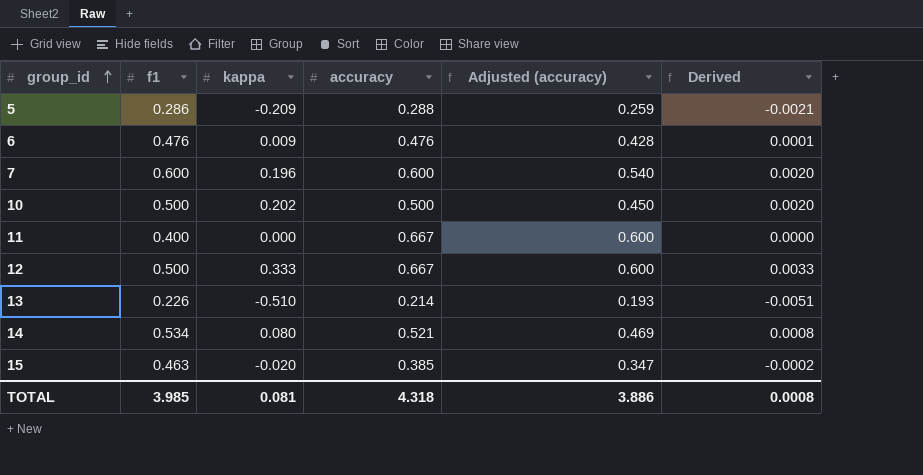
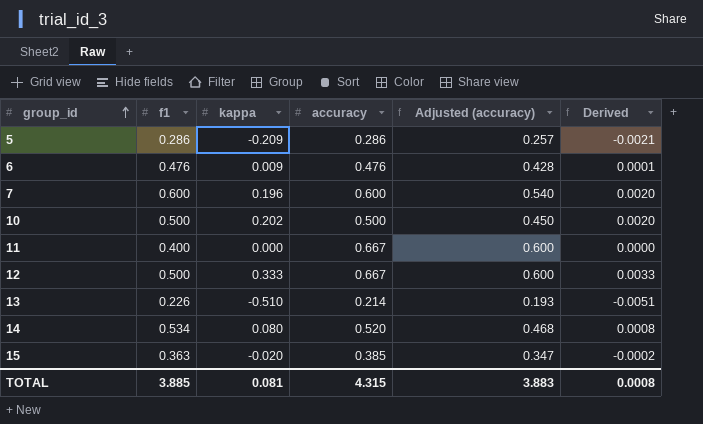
5 | accuracy: 0.288 -> 0.286
5 | Adjusted (accuracy): 0.259 -> 0.257
14 | accuracy: 0.521 -> 0.520
14 | Adjusted (accuracy): 0.469 -> 0.468
15 | f1: 0.463 -> 0.363
TOTAL | f1: 3.985 -> 3.885
TOTAL | accuracy: 4.318 -> 4.315
TOTAL | Adjusted (accuracy): 3.886 -> 3.883

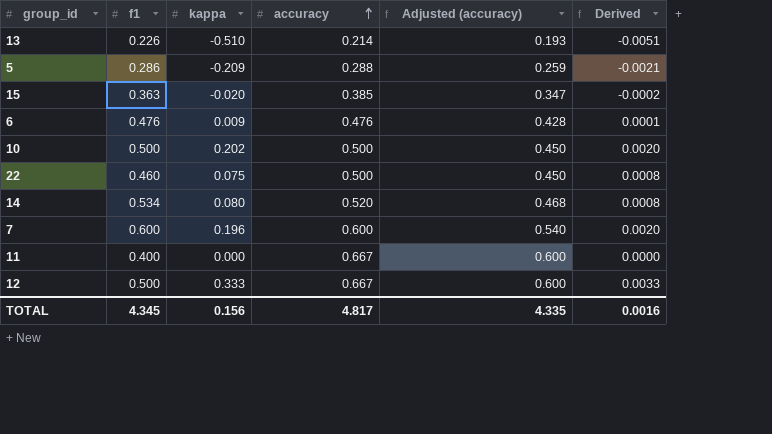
row order: group_id ascending -> accuracy ascending
5 | accuracy: 0.286 -> 0.288
5 | Adjusted (accuracy): 0.257 -> 0.259
row 22: none -> 0.460 | 0.075 | 0.500 | 0.450 | 0.0008
TOTAL | f1: 3.885 -> 4.345
TOTAL | kappa: 0.081 -> 0.156
TOTAL | accuracy: 4.315 -> 4.817
TOTAL | Adjusted (accuracy): 3.883 -> 4.335
TOTAL | Derived: 0.0008 -> 0.0016

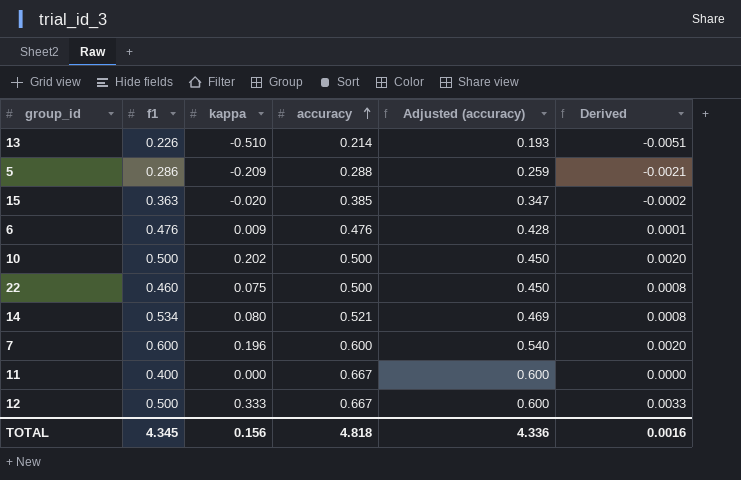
14 | accuracy: 0.520 -> 0.521
14 | Adjusted (accuracy): 0.468 -> 0.469
TOTAL | accuracy: 4.817 -> 4.818
TOTAL | Adjusted (accuracy): 4.335 -> 4.336

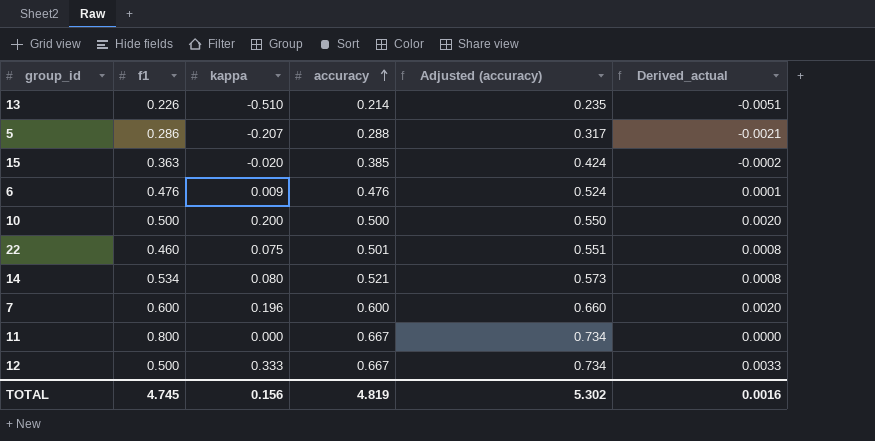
column Adjusted (accuracy) | formula: [accuracy] * 0.9 -> [accuracy] * 1.1
column name: Derived -> Derived_actual
5 | kappa: -0.209 -> -0.207
10 | kappa: 0.202 -> 0.200
22 | accuracy: 0.500 -> 0.501
11 | f1: 0.400 -> 0.800
TOTAL | f1: 4.345 -> 4.745
TOTAL | accuracy: 4.818 -> 4.819
TOTAL | Adjusted (accuracy): 4.336 -> 5.302

